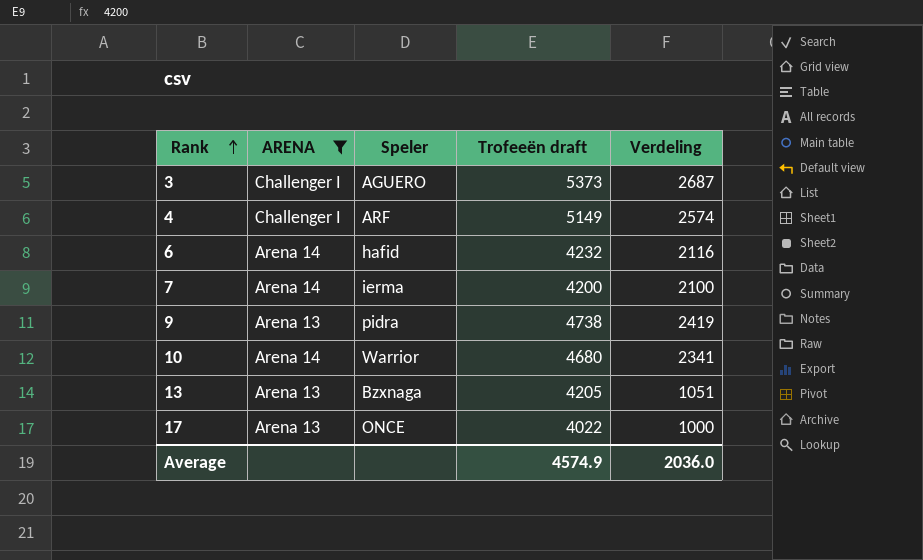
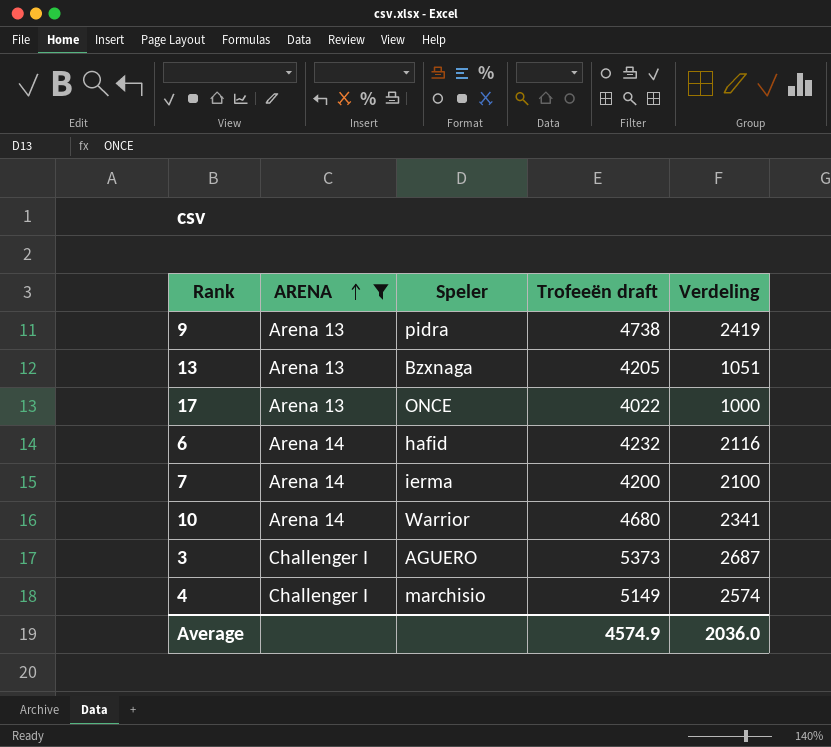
row order: Rank ascending -> ARENA ascending
4 | Speler: ARF -> marchisio

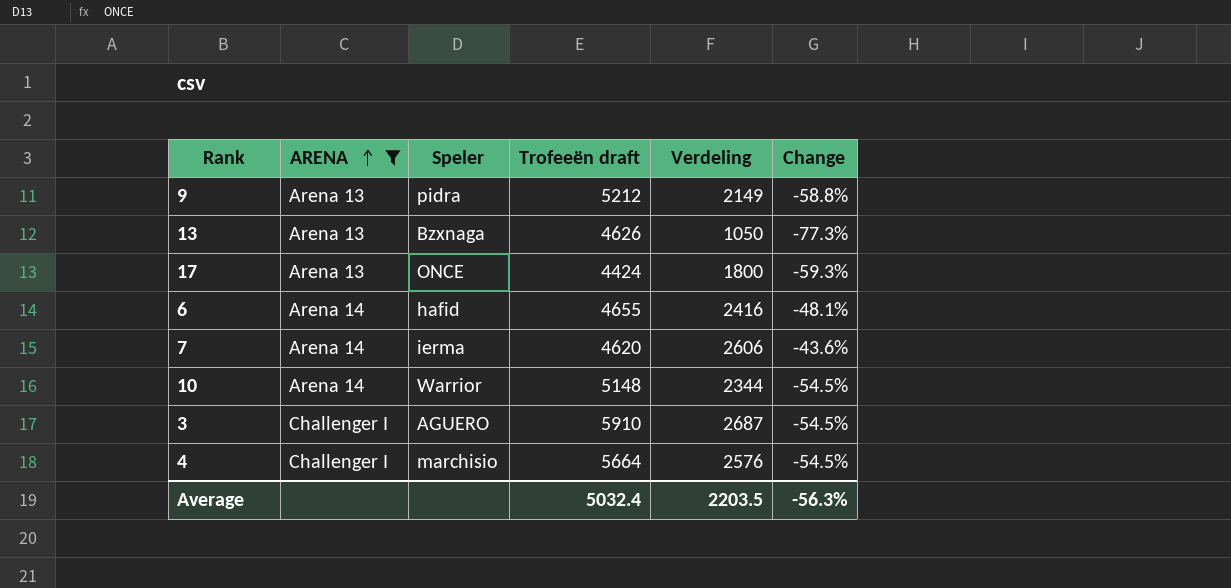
column Change | formula: none -> ([Verdeling] - [Trofeeën draft]) / [Trofeeën draft]
9 | Trofeeën draft: 4738 -> 5212
9 | Verdeling: 2419 -> 2149
13 | Trofeeën draft: 4205 -> 4626
13 | Verdeling: 1051 -> 1050
17 | Trofeeën draft: 4022 -> 4424
17 | Verdeling: 1000 -> 1800
6 | Trofeeën draft: 4232 -> 4655
6 | Verdeling: 2116 -> 2416
7 | Trofeeën draft: 4200 -> 4620
7 | Verdeling: 2100 -> 2606
10 | Trofeeën draft: 4680 -> 5148
10 | Verdeling: 2341 -> 2344
3 | Trofeeën draft: 5373 -> 5910
4 | Trofeeën draft: 5149 -> 5664
4 | Verdeling: 2574 -> 2576
Average | Trofeeën draft: 4574.9 -> 5032.4
Average | Verdeling: 2036.0 -> 2203.5

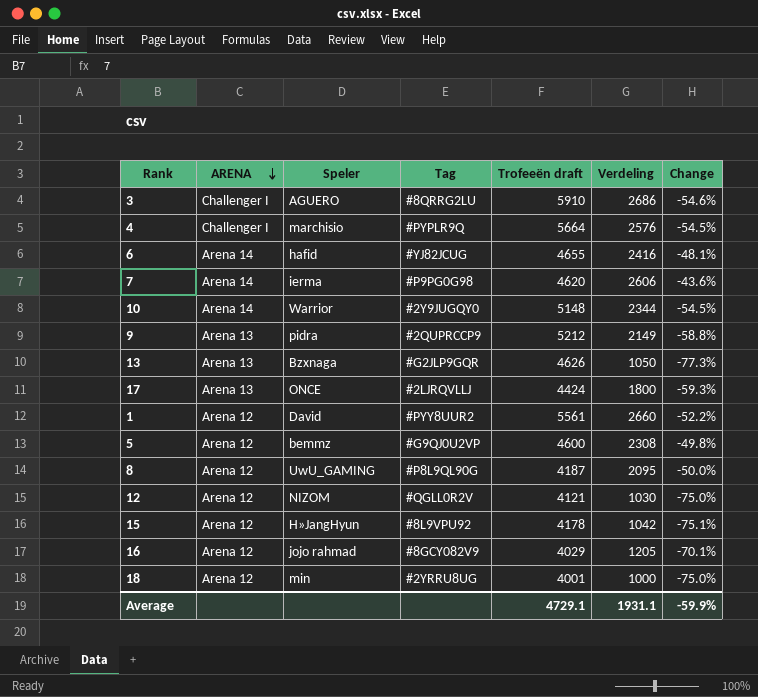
filter: ARENA != Arena 12 -> none
row order: ARENA ascending -> ARENA descending
column Tag | position: none -> 4
3 | Verdeling: 2687 -> 2686
3 | Change: -54.5% -> -54.6%
Average | Trofeeën draft: 5032.4 -> 4729.1
Average | Verdeling: 2203.5 -> 1931.1
Average | Change: -56.3% -> -59.9%

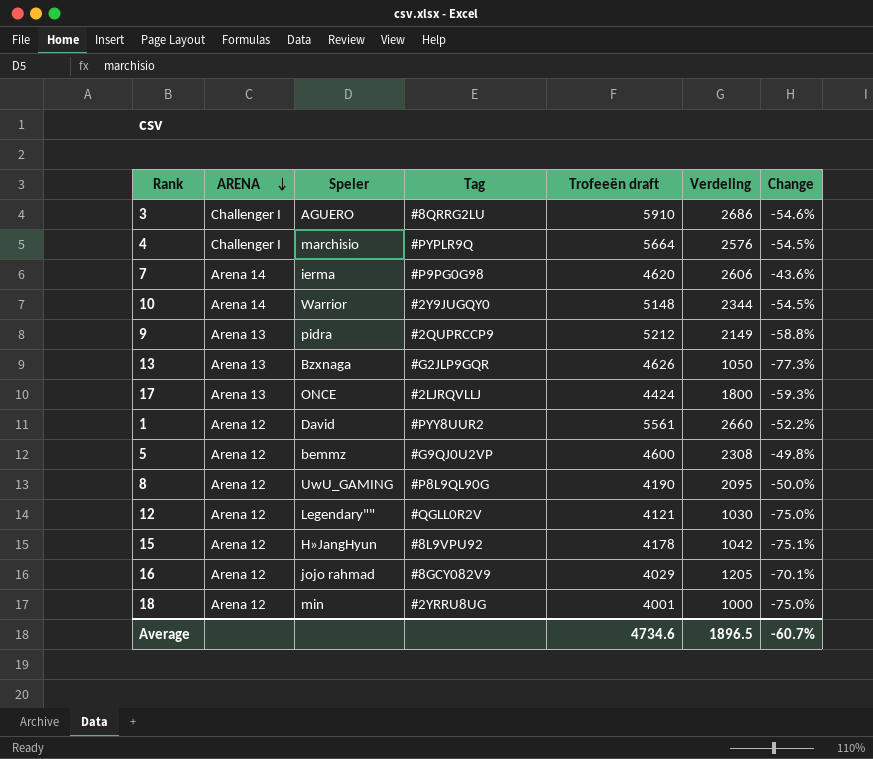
row 6: Arena 14 | hafid | #YJ82JCUG | 4655 | 2416 | -48.1% -> none
8 | Trofeeën draft: 4187 -> 4190
12 | Speler: NIZOM -> Legendary""
Average | Trofeeën draft: 4729.1 -> 4734.6
Average | Verdeling: 1931.1 -> 1896.5
Average | Change: -59.9% -> -60.7%

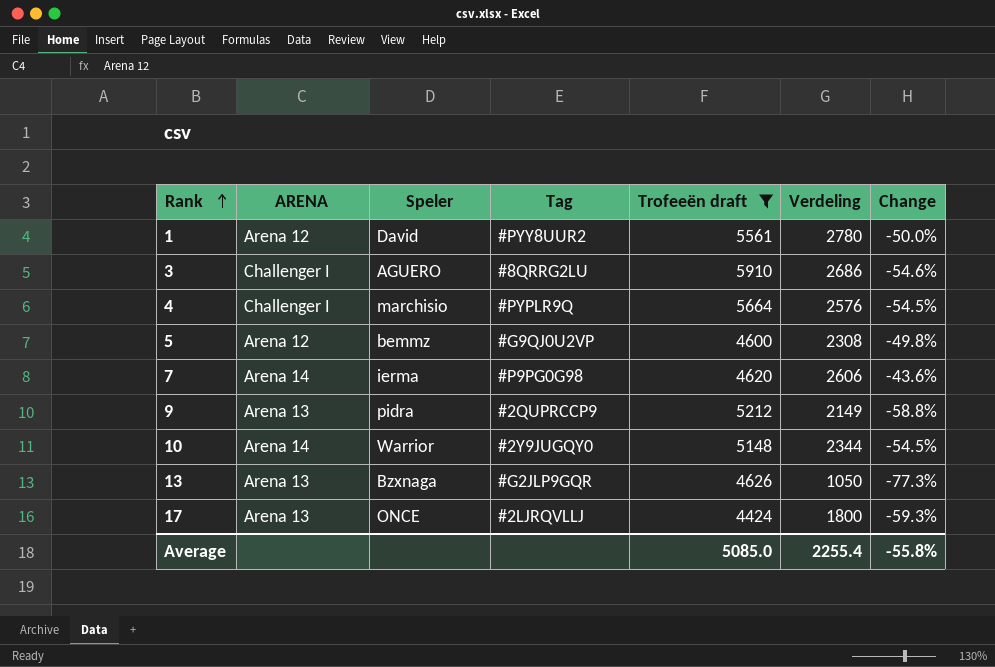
filter: none -> Trofeeën draft >= 4424
row order: ARENA descending -> Rank ascending
1 | Verdeling: 2660 -> 2780
1 | Change: -52.2% -> -50.0%
Average | Trofeeën draft: 4734.6 -> 5085.0
Average | Verdeling: 1896.5 -> 2255.4
Average | Change: -60.7% -> -55.8%

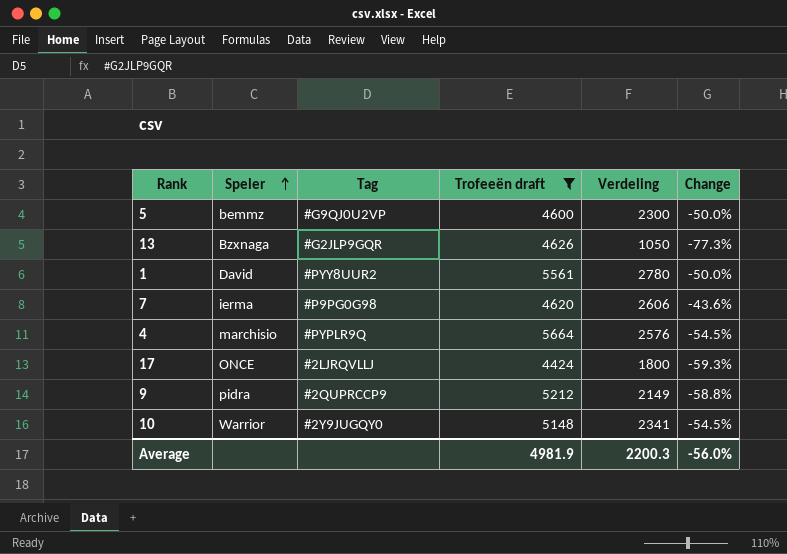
row order: Rank ascending -> Speler ascending
column ARENA | position: 2 -> none
row 3: Challenger I | AGUERO | #8QRRG2LU | 5910 | 2686 | -54.6% -> none
5 | Verdeling: 2308 -> 2300
5 | Change: -49.8% -> -50.0%
10 | Verdeling: 2344 -> 2341
Average | Trofeeën draft: 5085.0 -> 4981.9
Average | Verdeling: 2255.4 -> 2200.3
Average | Change: -55.8% -> -56.0%

